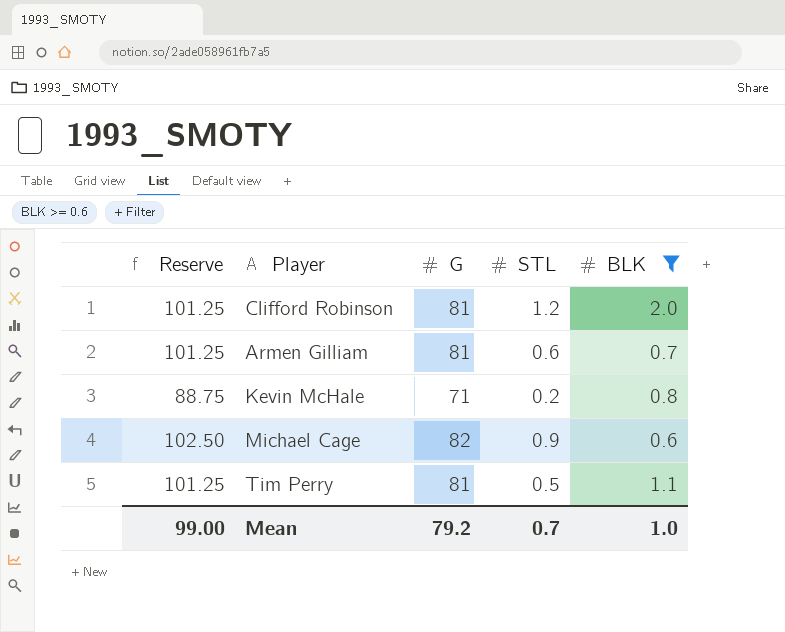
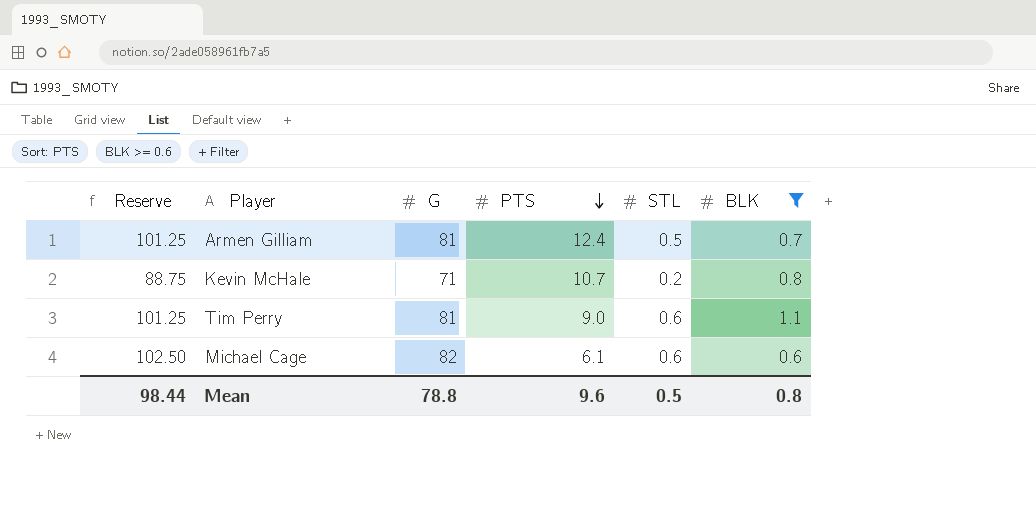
row order: none -> PTS descending
column PTS | position: none -> 4
row Clifford Robinson: 101.25 | 81 | 1.2 | 2.0 -> none
Armen Gilliam | STL: 0.6 -> 0.5
Tim Perry | STL: 0.5 -> 0.6
Michael Cage | STL: 0.9 -> 0.6
Mean | Reserve: 99.00 -> 98.44
Mean | G: 79.2 -> 78.8
Mean | STL: 0.7 -> 0.5
Mean | BLK: 1.0 -> 0.8

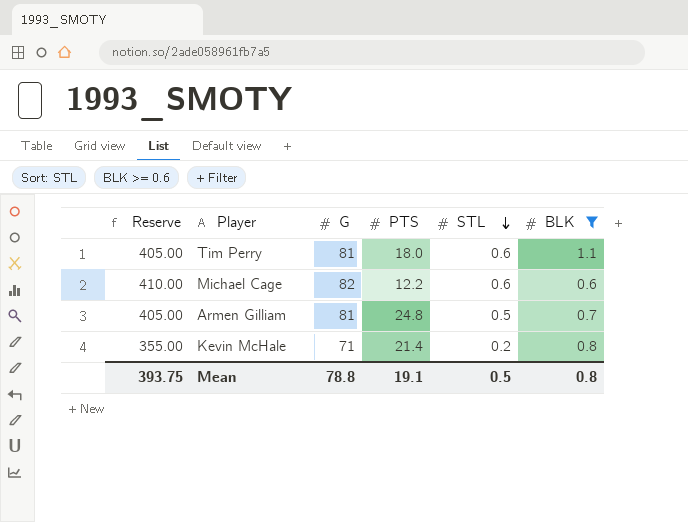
row order: PTS descending -> STL descending
column Reserve | formula: [G] * 1.25 -> [G] * 5
Tim Perry | PTS: 9.0 -> 18.0
Michael Cage | PTS: 6.1 -> 12.2
Armen Gilliam | PTS: 12.4 -> 24.8
Kevin McHale | PTS: 10.7 -> 21.4
Mean | Reserve: 98.44 -> 393.75
Mean | PTS: 9.6 -> 19.1

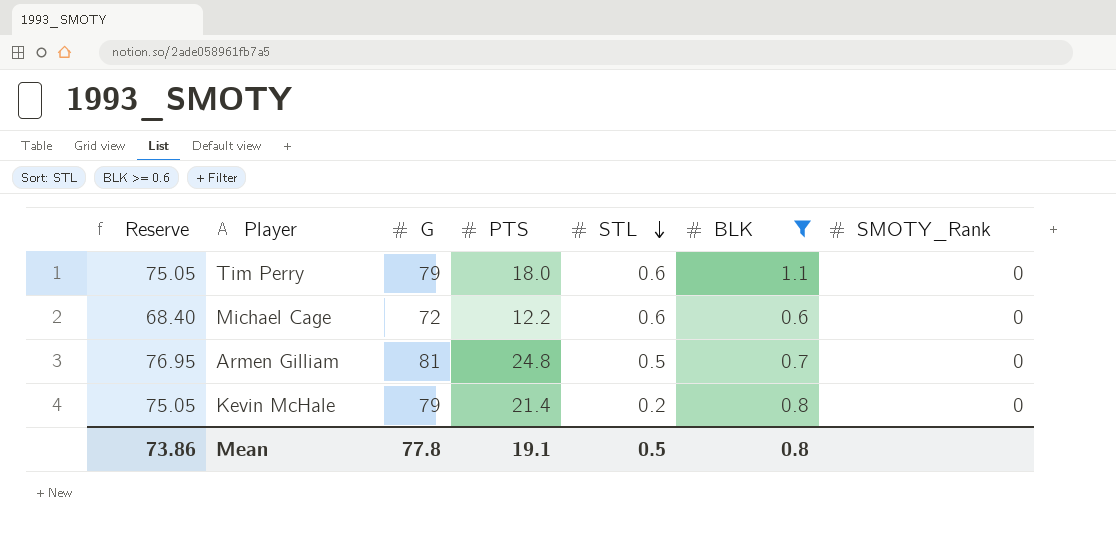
column Reserve | formula: [G] * 5 -> [G] * 0.95
column SMOTY_Rank | position: none -> 7
Tim Perry | G: 81 -> 79
Michael Cage | G: 82 -> 72
Kevin McHale | G: 71 -> 79
Mean | Reserve: 393.75 -> 73.86
Mean | G: 78.8 -> 77.8

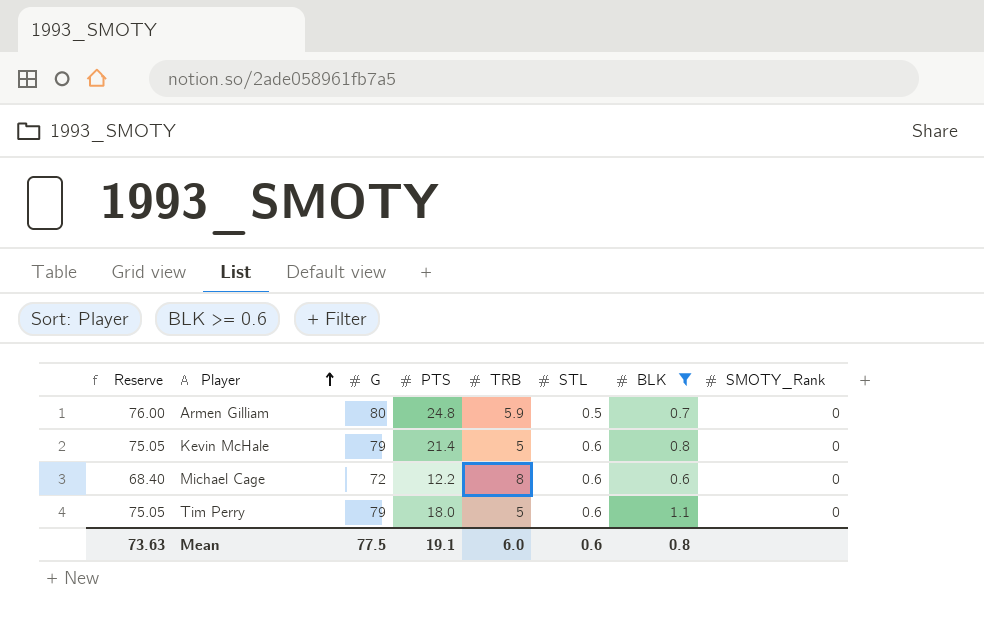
row order: STL descending -> Player ascending
column TRB | position: none -> 5
Armen Gilliam | Reserve: 76.95 -> 76.00
Armen Gilliam | G: 81 -> 80
Kevin McHale | STL: 0.2 -> 0.6
Mean | Reserve: 73.86 -> 73.63
Mean | G: 77.8 -> 77.5
Mean | STL: 0.5 -> 0.6

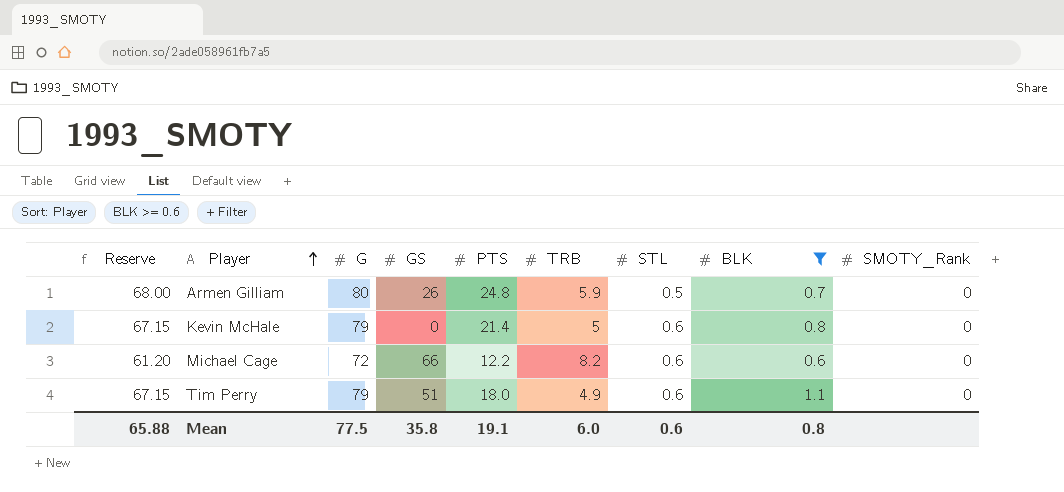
column Reserve | formula: [G] * 0.95 -> [G] * 0.85
column GS | position: none -> 4
Michael Cage | TRB: 8 -> 8.2
Tim Perry | TRB: 5 -> 4.9
Mean | Reserve: 73.63 -> 65.88

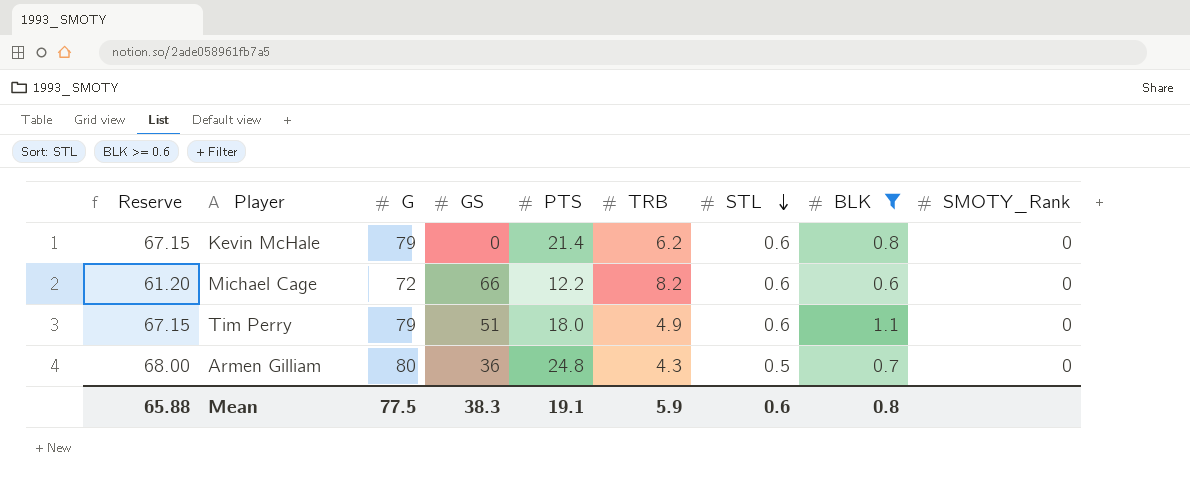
row order: Player ascending -> STL descending
Kevin McHale | TRB: 5 -> 6.2
Armen Gilliam | GS: 26 -> 36
Armen Gilliam | TRB: 5.9 -> 4.3
Mean | GS: 35.8 -> 38.3
Mean | TRB: 6.0 -> 5.9

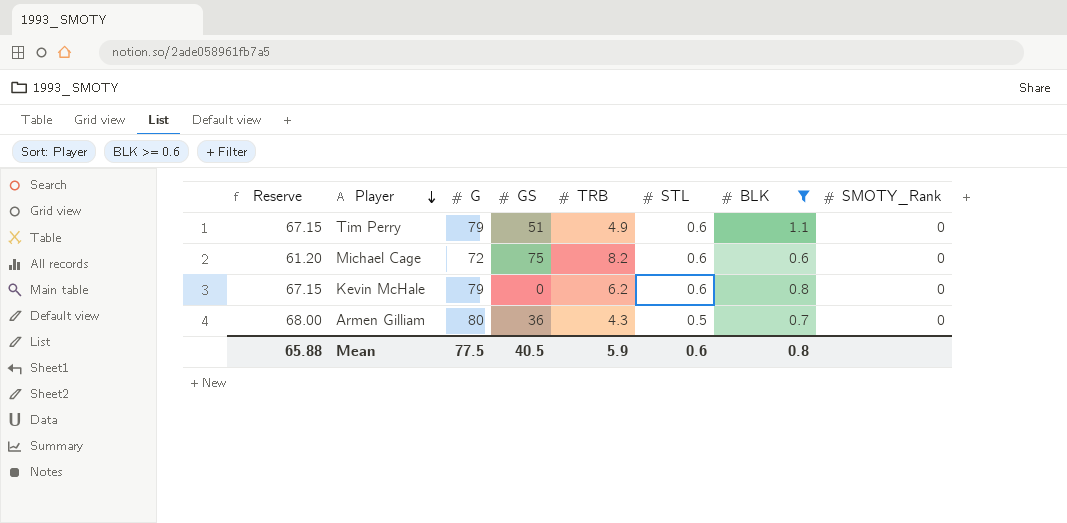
row order: STL descending -> Player descending
column PTS | position: 5 -> none
Michael Cage | GS: 66 -> 75
Mean | GS: 38.3 -> 40.5

